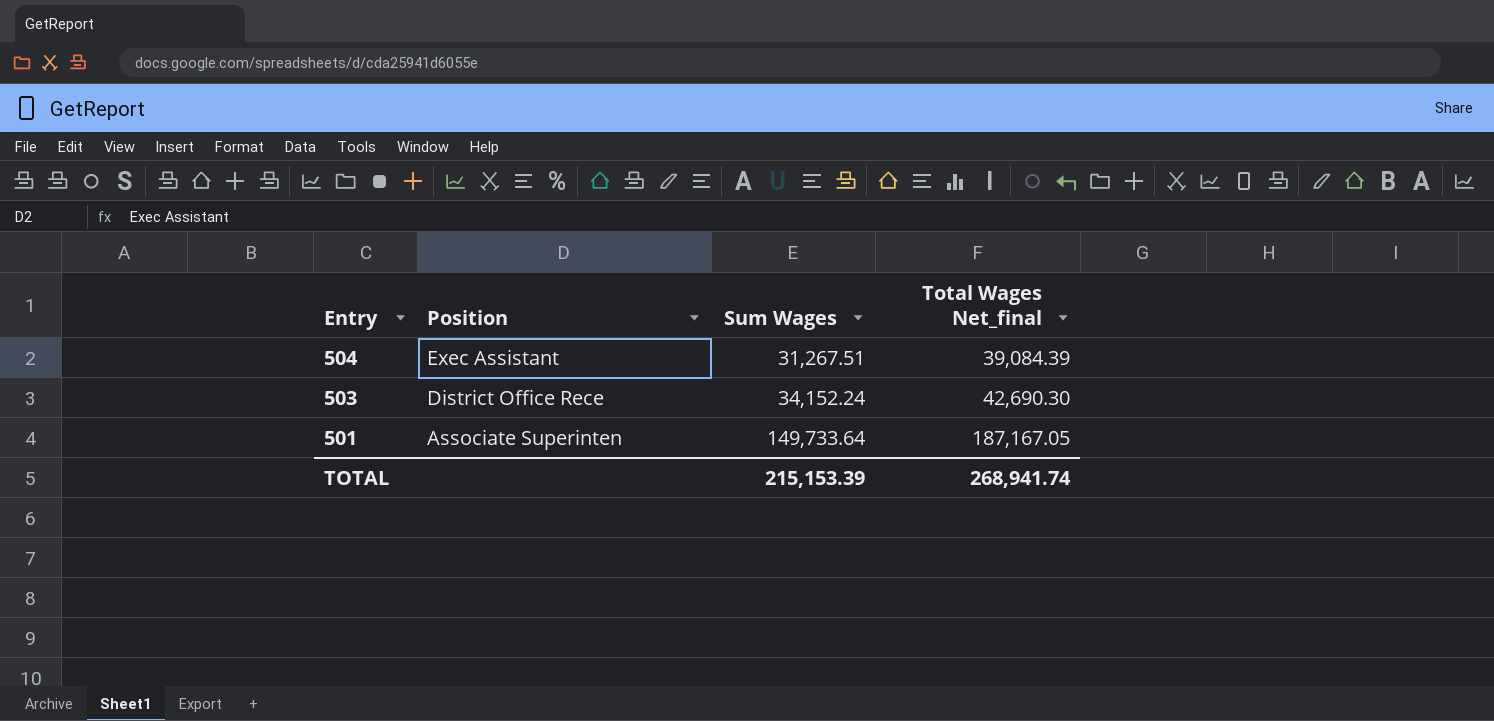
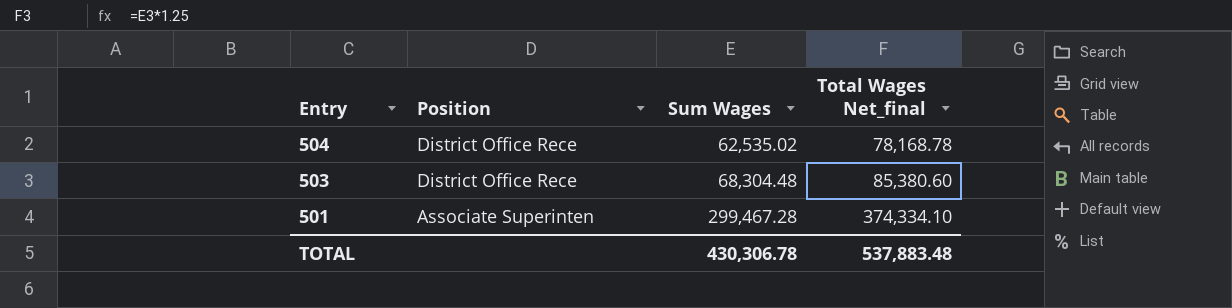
504 | Position: Exec Assistant -> District Office Rece
504 | Sum Wages: 31,267.51 -> 62,535.02
504 | Total Wages Net_final: 39,084.39 -> 78,168.78
503 | Sum Wages: 34,152.24 -> 68,304.48
503 | Total Wages Net_final: 42,690.30 -> 85,380.60
501 | Sum Wages: 149,733.64 -> 299,467.28
501 | Total Wages Net_final: 187,167.05 -> 374,334.10
TOTAL | Sum Wages: 215,153.39 -> 430,306.78
TOTAL | Total Wages Net_final: 268,941.74 -> 537,883.48

